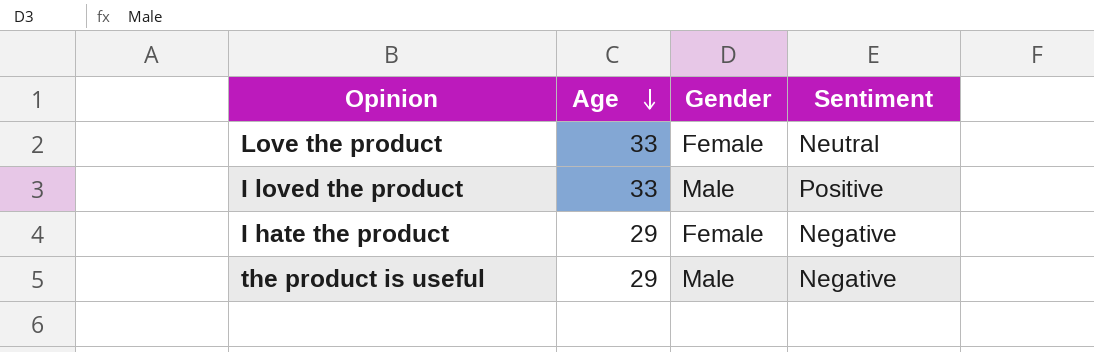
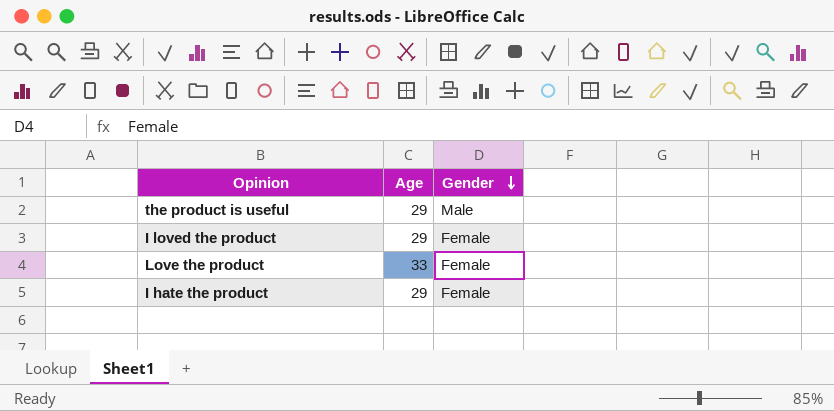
row order: Age descending -> Gender descending
column Sentiment | position: 4 -> none
I loved the product | Age: 33 -> 29
I loved the product | Gender: Male -> Female

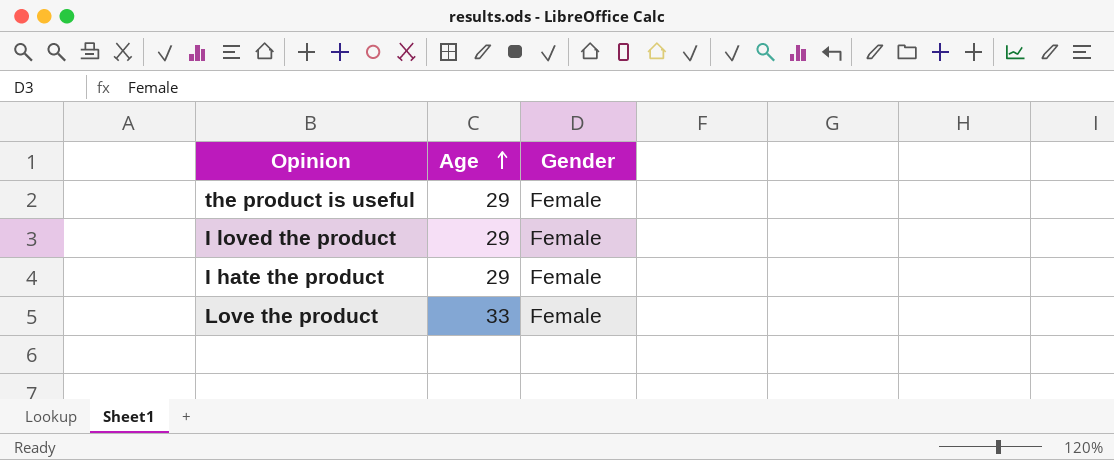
row order: Gender descending -> Age ascending
the product is useful | Gender: Male -> Female

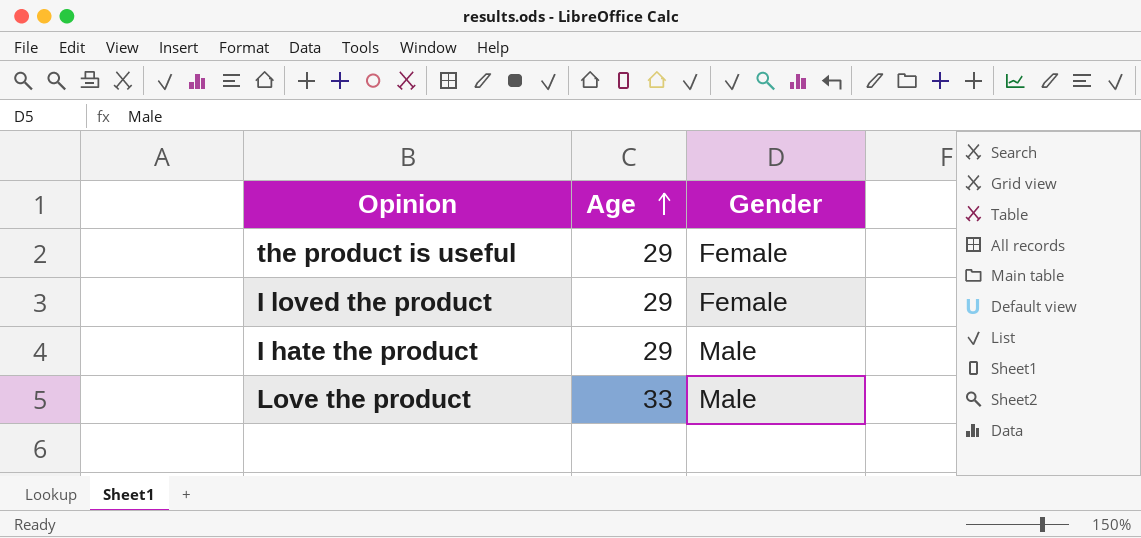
I hate the product | Gender: Female -> Male
Love the product | Gender: Female -> Male

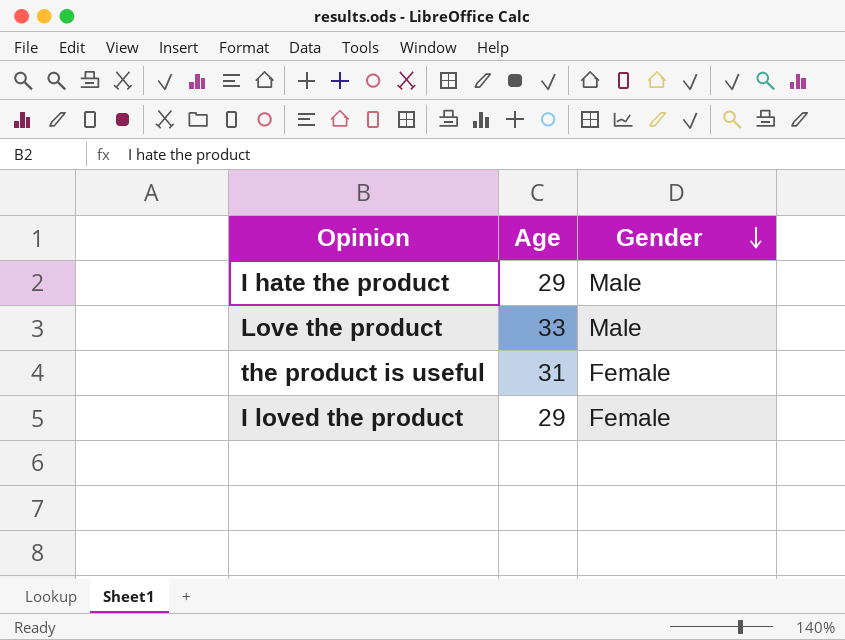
row order: Age ascending -> Gender descending
the product is useful | Age: 29 -> 31

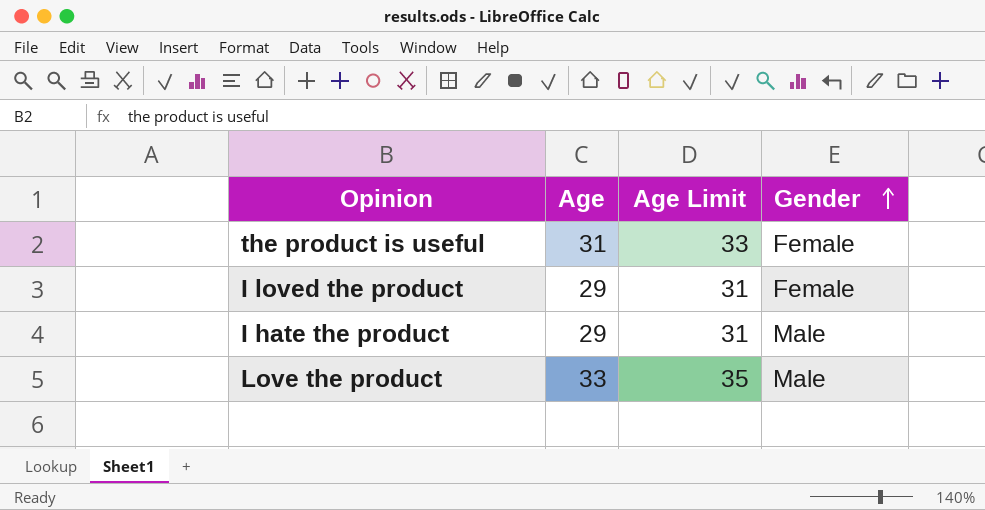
row order: Gender descending -> Gender ascending
column Age Limit | formula: none -> [Age] + 2

